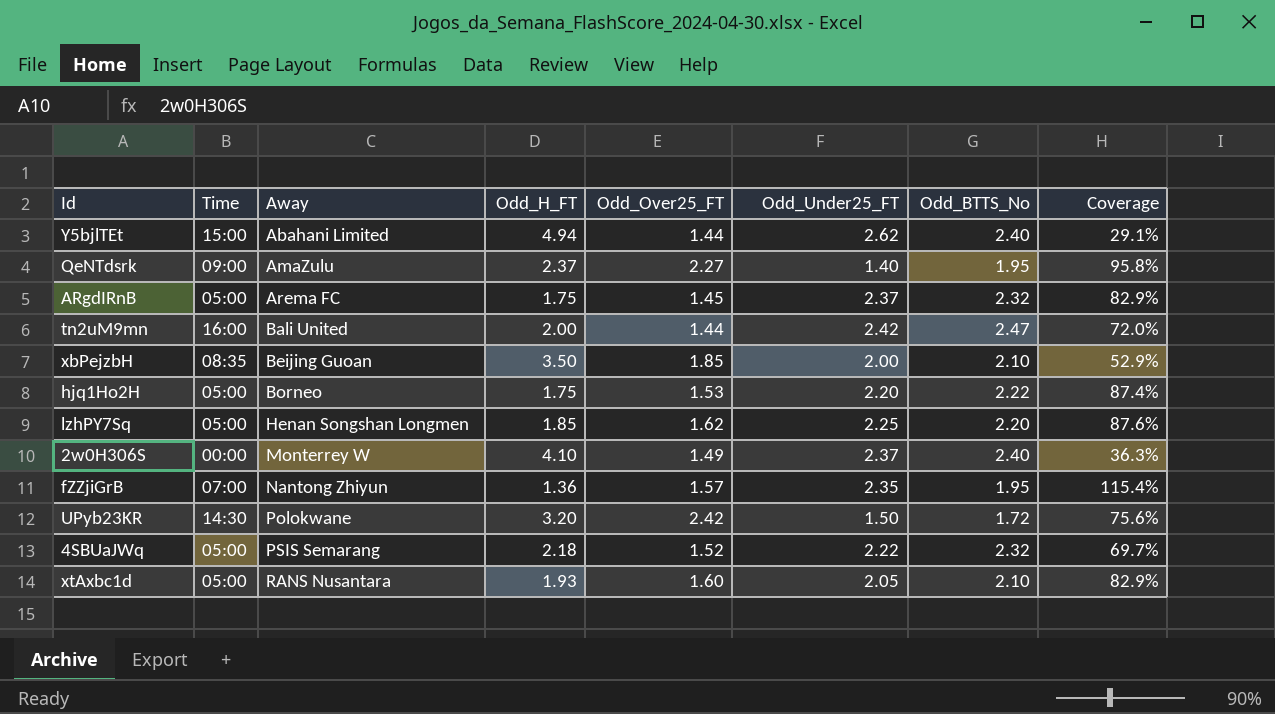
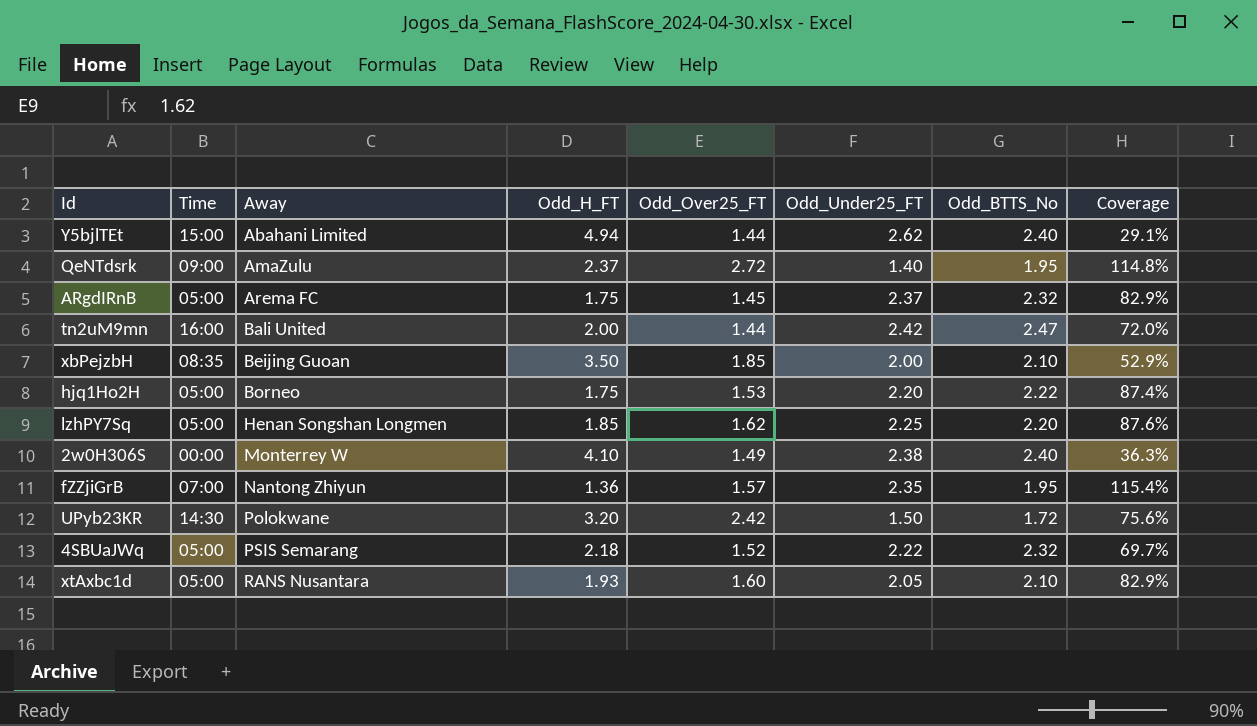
QeNTdsrk | Odd_Over25_FT: 2.27 -> 2.72
QeNTdsrk | Coverage: 95.8% -> 114.8%
2w0H306S | Odd_Under25_FT: 2.37 -> 2.38

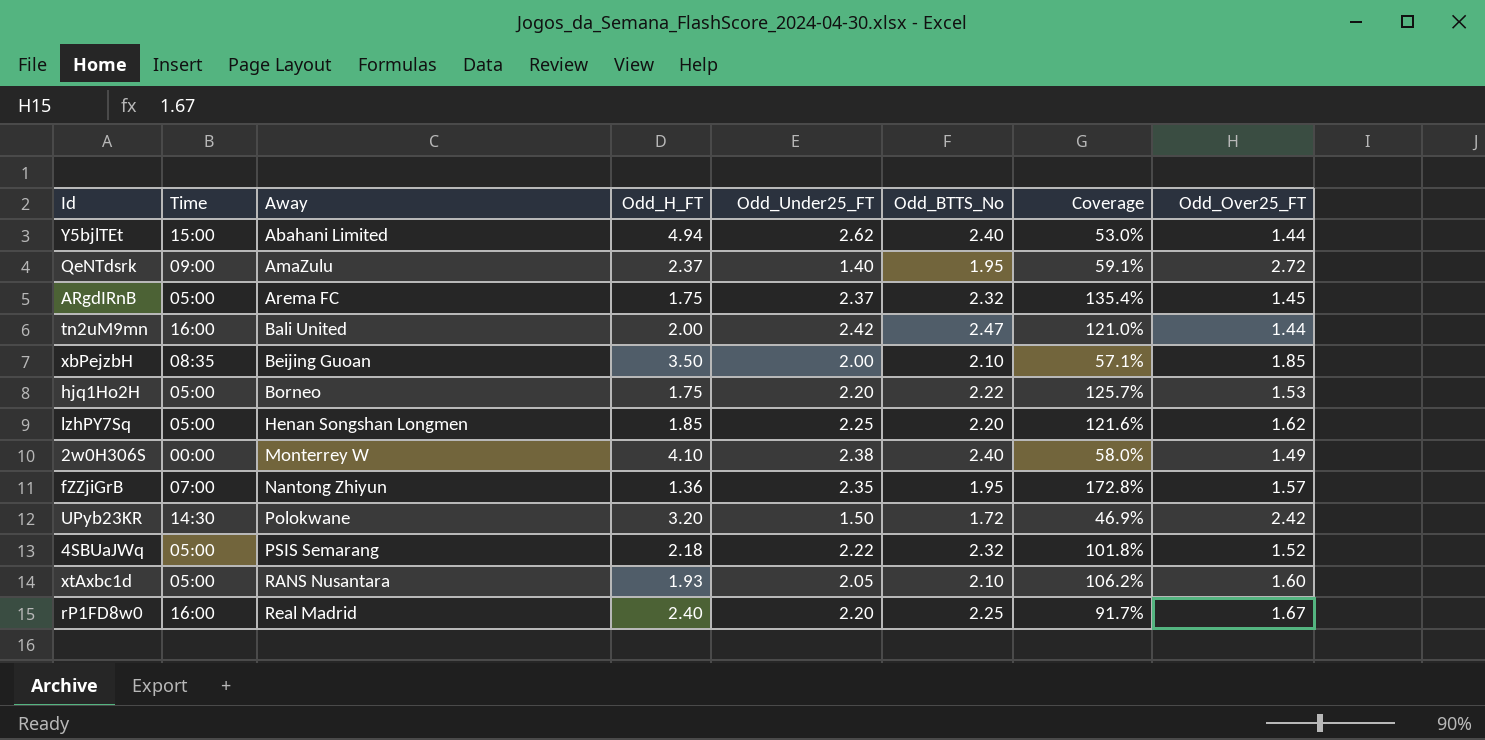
column Coverage | formula: [Odd_Over25_FT] / [Odd_H_FT] -> [Odd_Under25_FT] / [Odd_H_FT]
column Odd_Over25_FT | position: 5 -> 8
row rP1FD8w0: none -> 16:00 | Real Madrid | 2.40 | 2.20 | 2.25 | 91.7% | 1.67

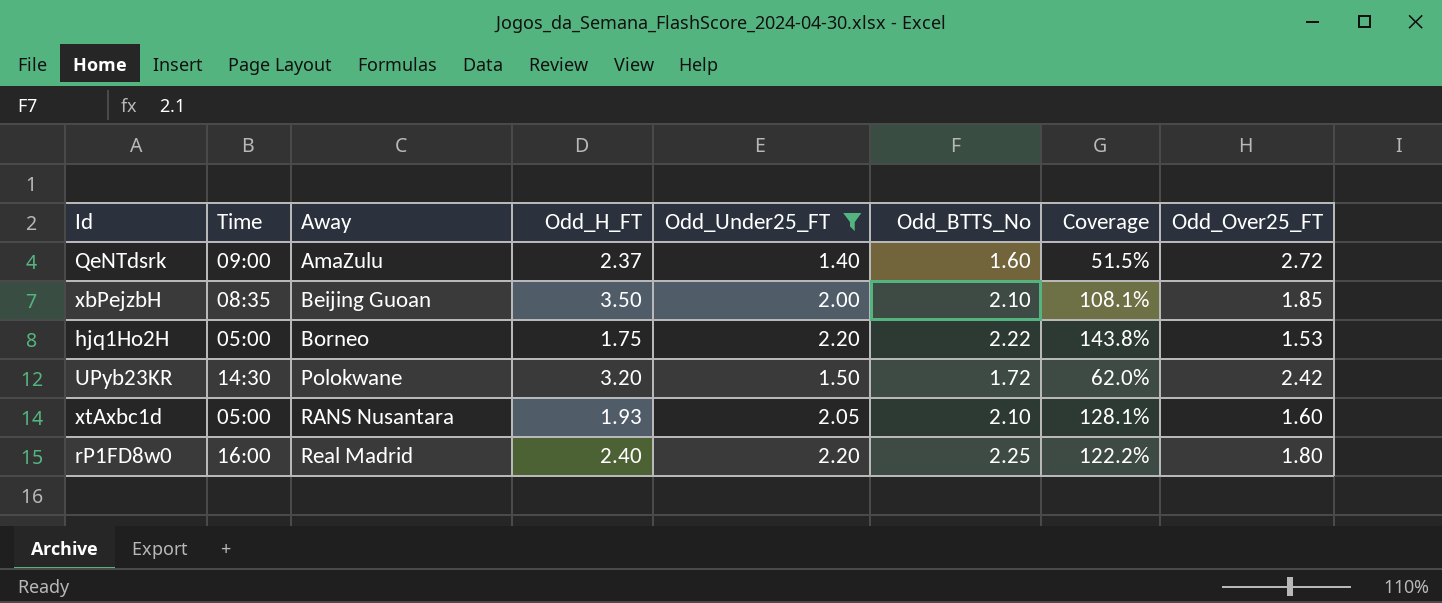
filter: none -> Odd_Under25_FT <= 2.20
column Coverage | formula: [Odd_Under25_FT] / [Odd_H_FT] -> [Odd_Under25_FT] / [Odd_Over25_FT]
QeNTdsrk | Odd_BTTS_No: 1.95 -> 1.60
rP1FD8w0 | Odd_Over25_FT: 1.67 -> 1.80

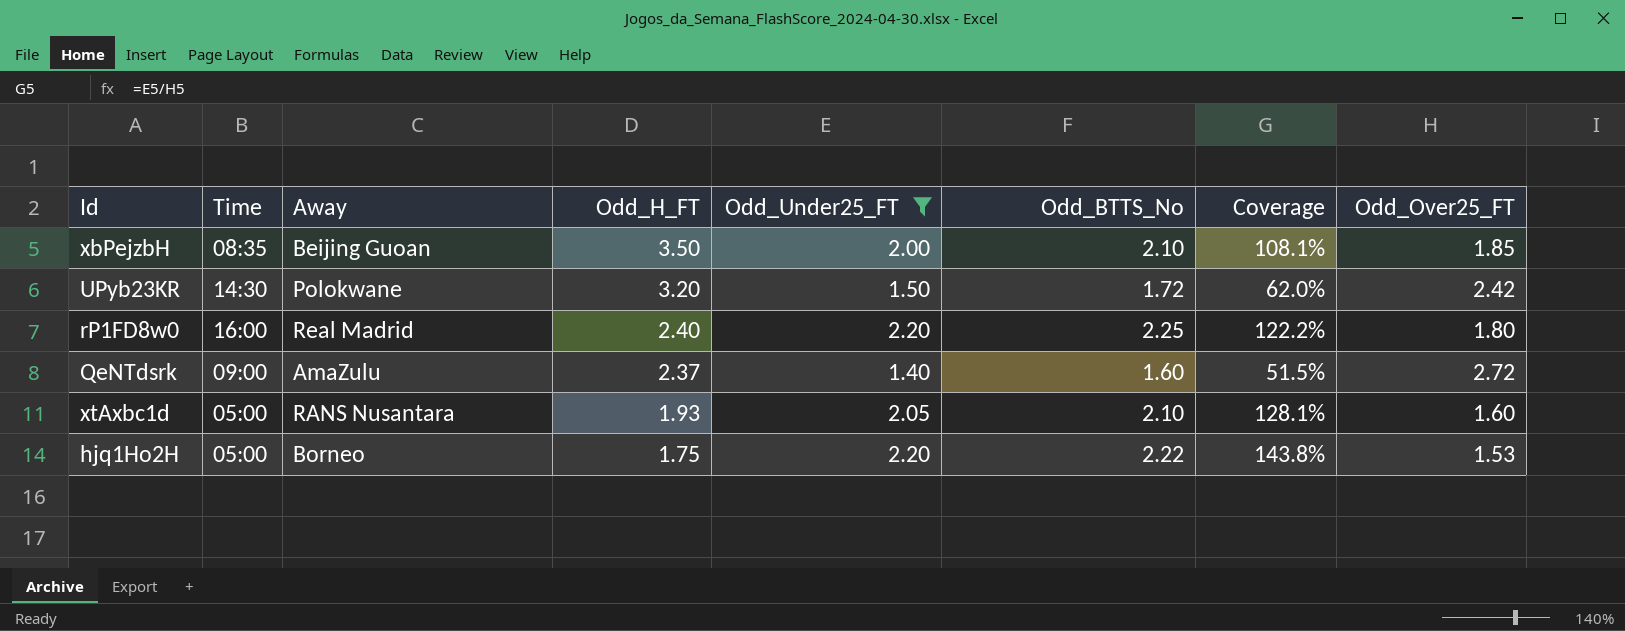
row order: Away ascending -> Odd_H_FT descending

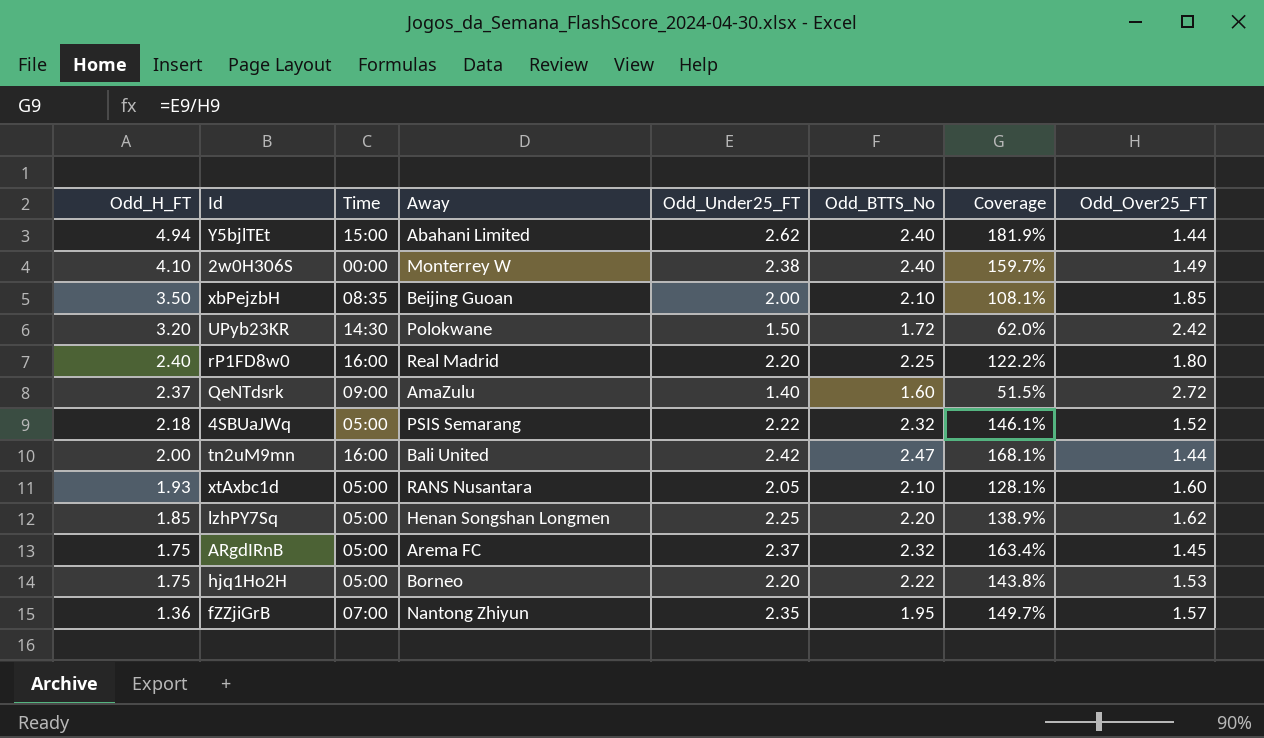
filter: Odd_Under25_FT <= 2.20 -> none
column Odd_H_FT | position: 4 -> 1

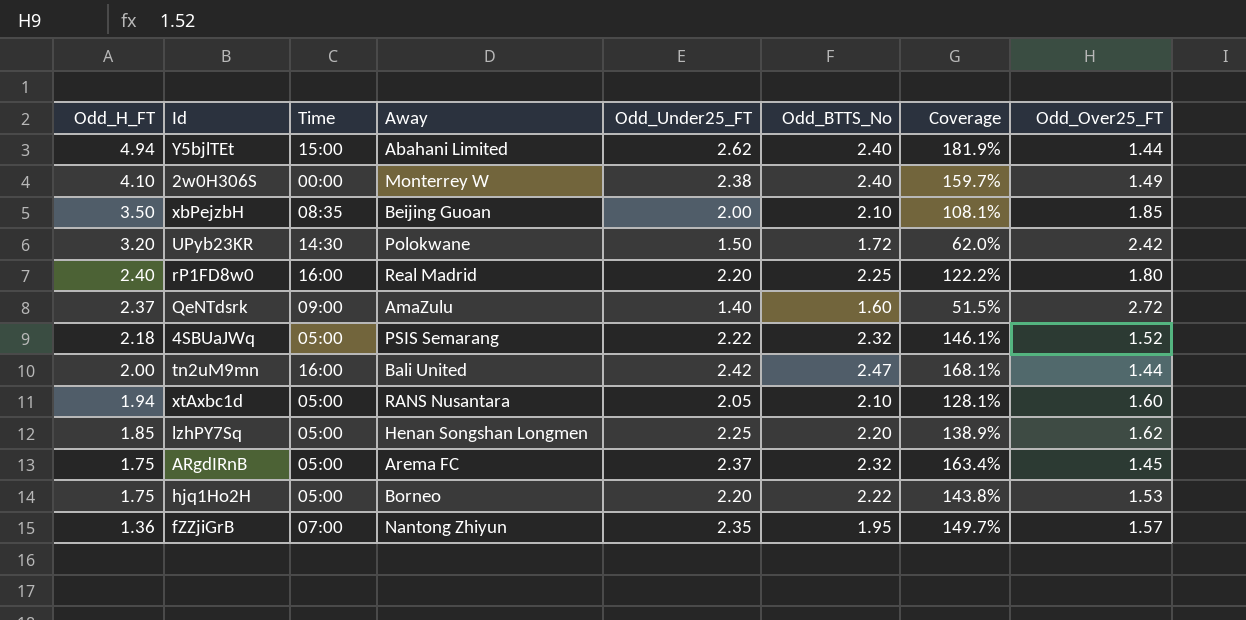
xtAxbc1d | Odd_H_FT: 1.93 -> 1.94

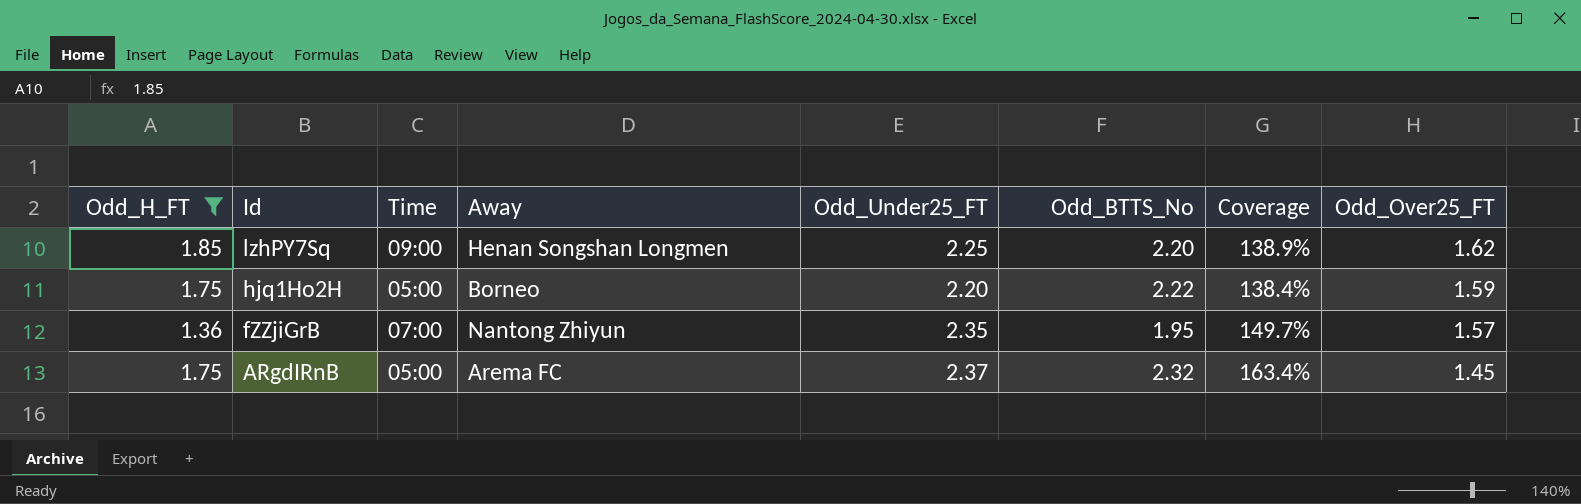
filter: none -> Odd_H_FT <= 1.85
row order: Odd_H_FT descending -> Id descending
lzhPY7Sq | Time: 05:00 -> 09:00
hjq1Ho2H | Coverage: 143.8% -> 138.4%
hjq1Ho2H | Odd_Over25_FT: 1.53 -> 1.59

